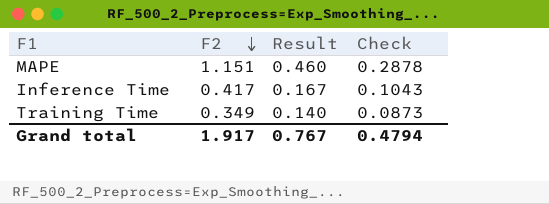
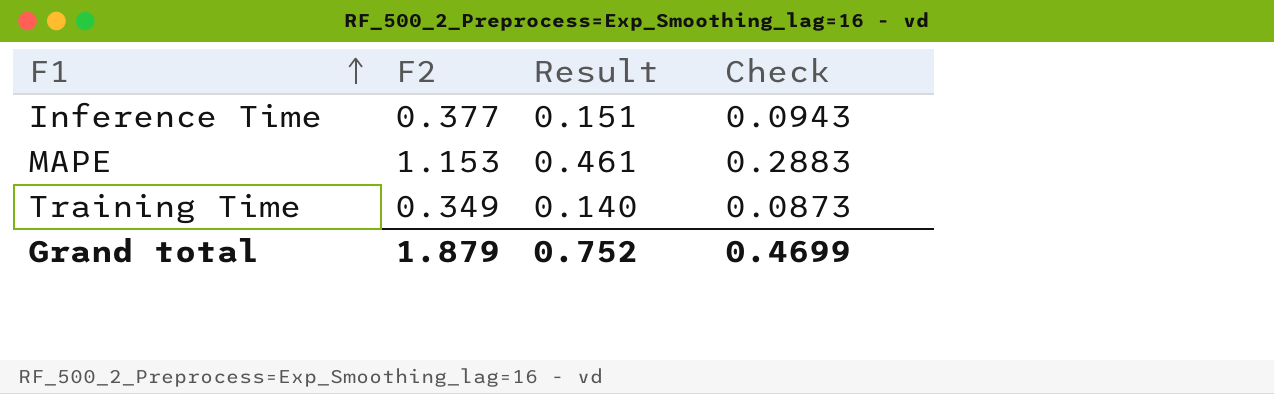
row order: F2 descending -> F1 ascending
Inference Time | F2: 0.417 -> 0.377
Inference Time | Result: 0.167 -> 0.151
Inference Time | Check: 0.1043 -> 0.0943
MAPE | F2: 1.151 -> 1.153
MAPE | Result: 0.460 -> 0.461
MAPE | Check: 0.2878 -> 0.2883
Grand total | F2: 1.917 -> 1.879
Grand total | Result: 0.767 -> 0.752
Grand total | Check: 0.4794 -> 0.4699

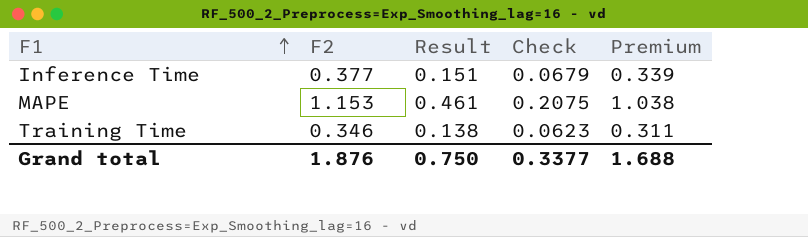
column Check | formula: [F2] * 0.25 -> [F2] * 0.18
column Premium | formula: none -> [F2] * 0.9
Training Time | F2: 0.349 -> 0.346
Training Time | Result: 0.140 -> 0.138
Grand total | F2: 1.879 -> 1.876
Grand total | Result: 0.752 -> 0.750
Grand total | Check: 0.4699 -> 0.3377

